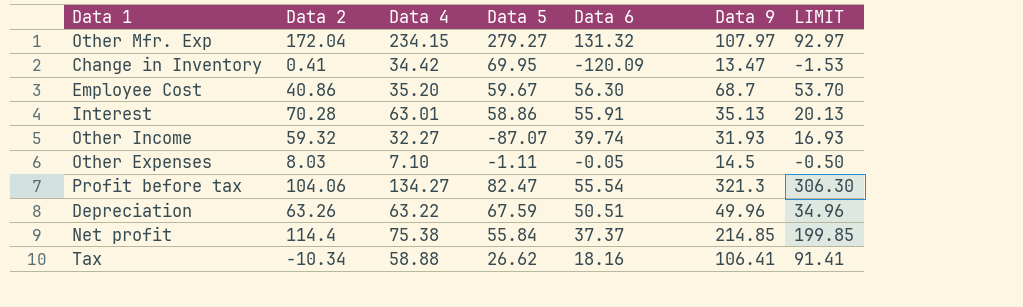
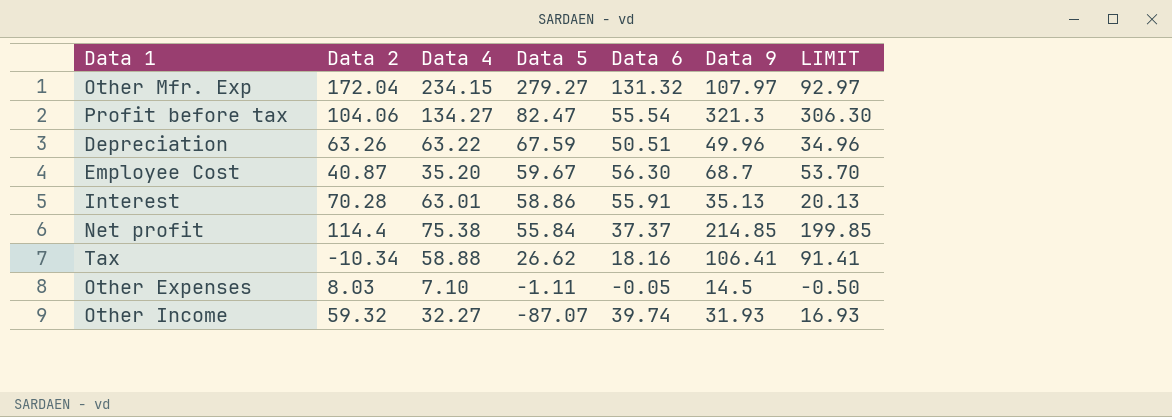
row order: none -> Data 5 descending
row Change in Inventory: 0.41 | 34.42 | 69.95 | -120.09 | 13.47 | -1.53 -> none
Employee Cost | Data 2: 40.86 -> 40.87

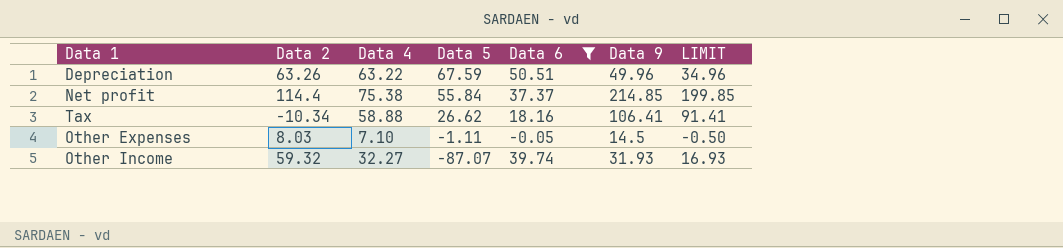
filter: none -> Data 6 <= 50.51

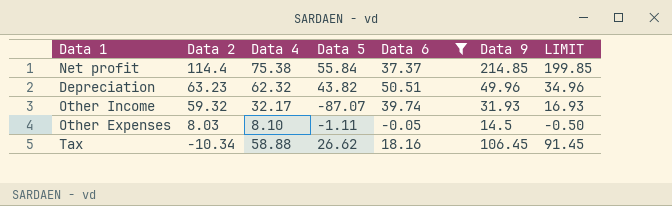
row order: Data 5 descending -> Data 2 descending
Depreciation | Data 2: 63.26 -> 63.23
Depreciation | Data 4: 63.22 -> 62.32
Depreciation | Data 5: 67.59 -> 43.82
Other Income | Data 4: 32.27 -> 32.17
Other Expenses | Data 4: 7.10 -> 8.10
Tax | Data 9: 106.41 -> 106.45
Tax | LIMIT: 91.41 -> 91.45

